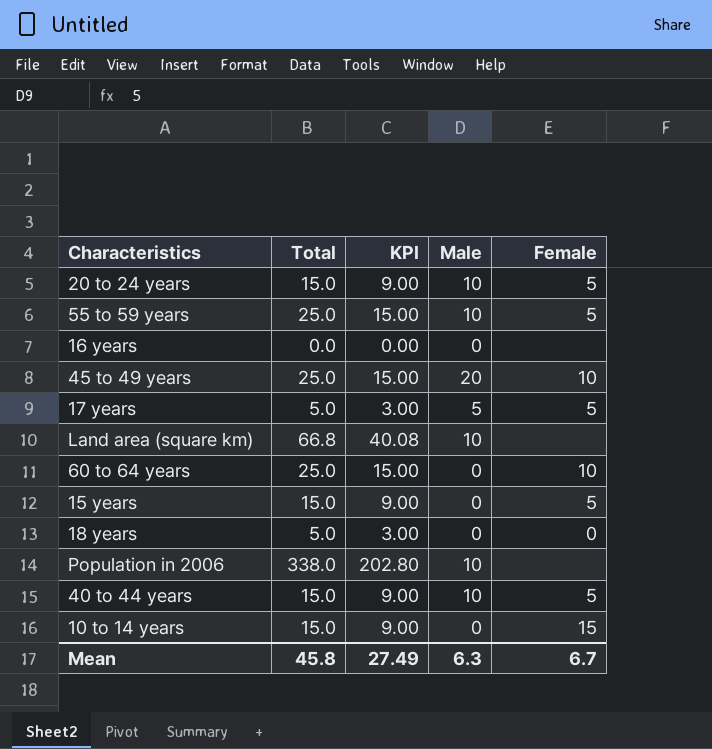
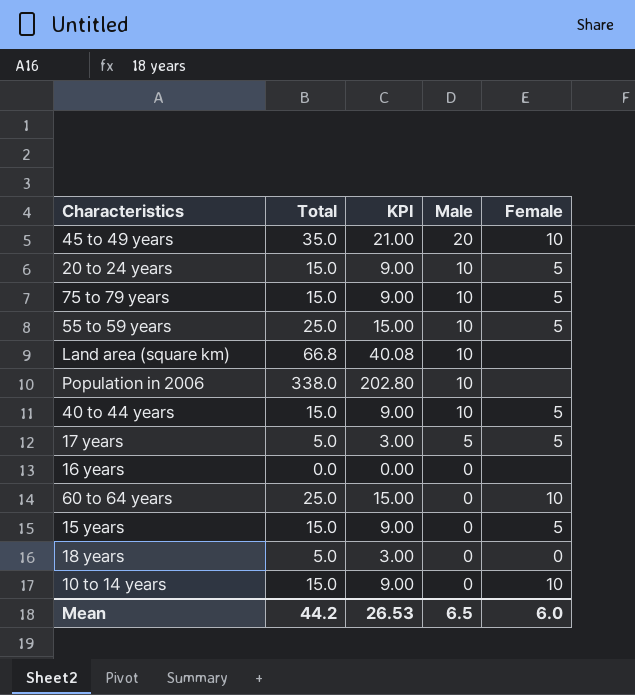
row order: none -> Male descending
45 to 49 years | Total: 25.0 -> 35.0
45 to 49 years | KPI: 15.00 -> 21.00
row 75 to 79 years: none -> 15.0 | 9.00 | 10 | 5
10 to 14 years | Female: 15 -> 10
Mean | Total: 45.8 -> 44.2
Mean | KPI: 27.49 -> 26.53
Mean | Male: 6.3 -> 6.5
Mean | Female: 6.7 -> 6.0

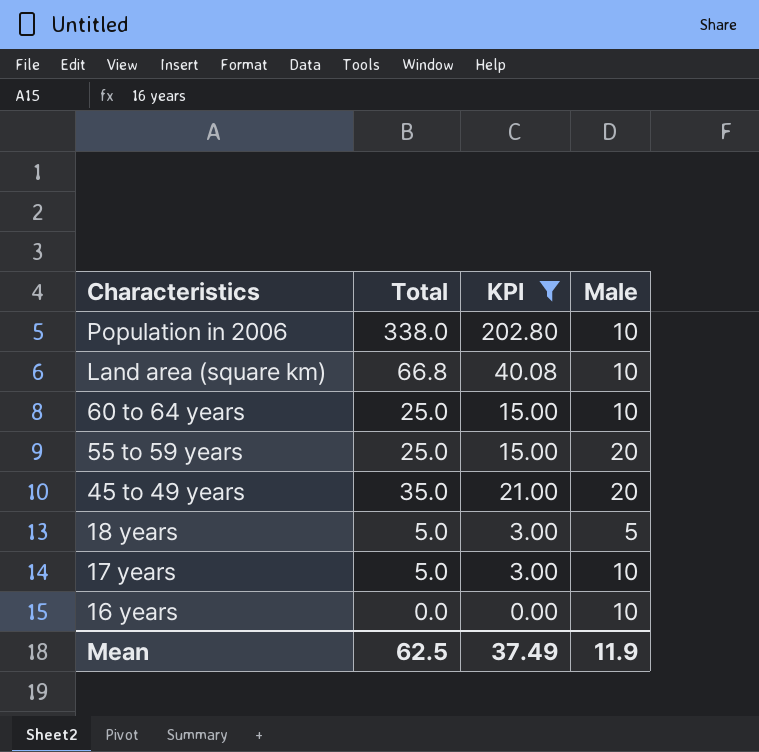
filter: none -> KPI != 9.00
row order: Male descending -> Characteristics descending
column Female | position: 5 -> none
60 to 64 years | Male: 0 -> 10
55 to 59 years | Male: 10 -> 20
18 years | Male: 0 -> 5
17 years | Male: 5 -> 10
16 years | Male: 0 -> 10
Mean | Total: 44.2 -> 62.5
Mean | KPI: 26.53 -> 37.49
Mean | Male: 6.5 -> 11.9

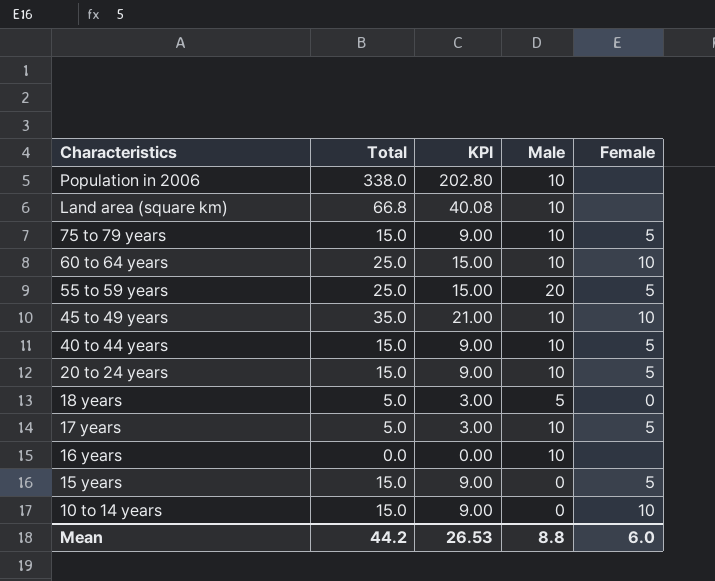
filter: KPI != 9.00 -> none
column Female | position: none -> 5
45 to 49 years | Male: 20 -> 10
Mean | Total: 62.5 -> 44.2
Mean | KPI: 37.49 -> 26.53
Mean | Male: 11.9 -> 8.8

